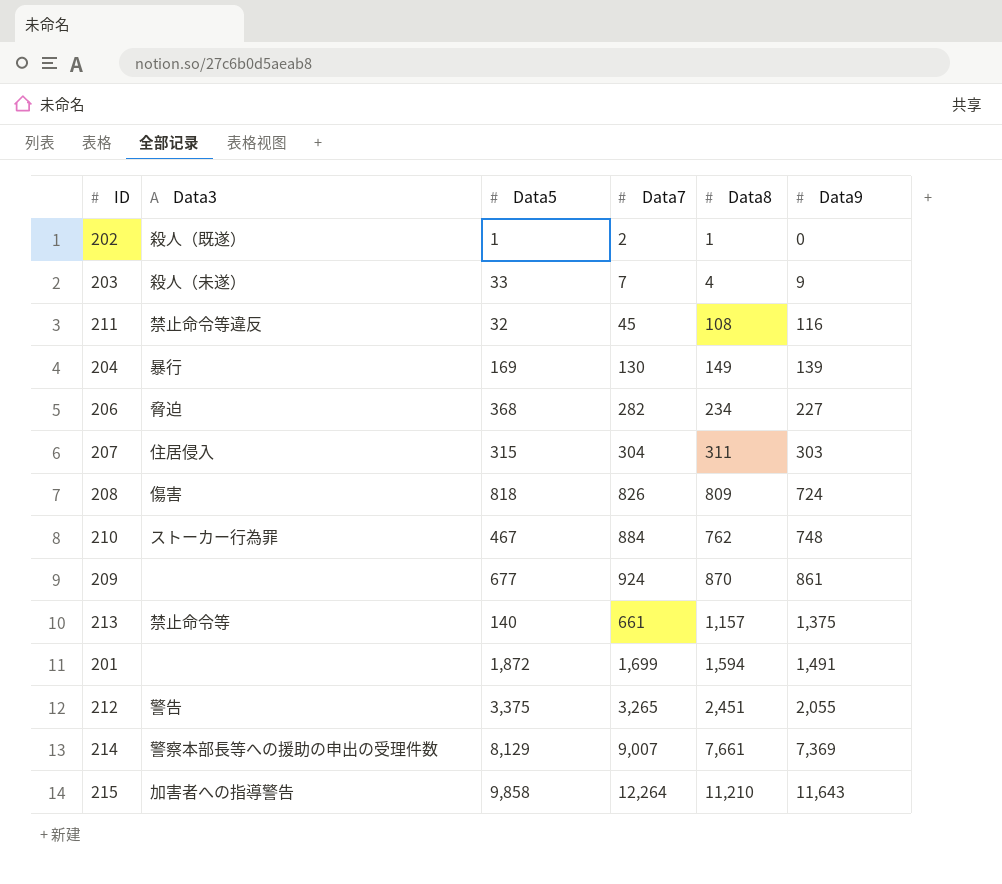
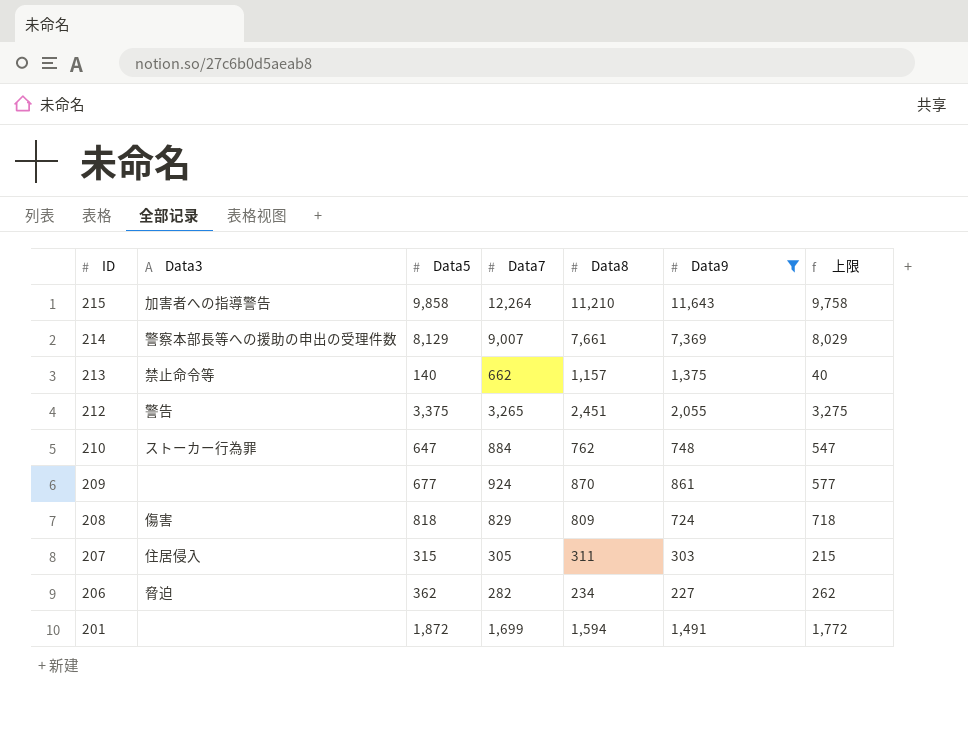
filter: none -> Data9 >= 227
row order: Data9 ascending -> ID descending
column 上限 | formula: none -> [Data5] - 100
213 | Data7: 661 -> 662
210 | Data5: 467 -> 647
208 | Data7: 826 -> 829
207 | Data7: 304 -> 305
206 | Data5: 368 -> 362

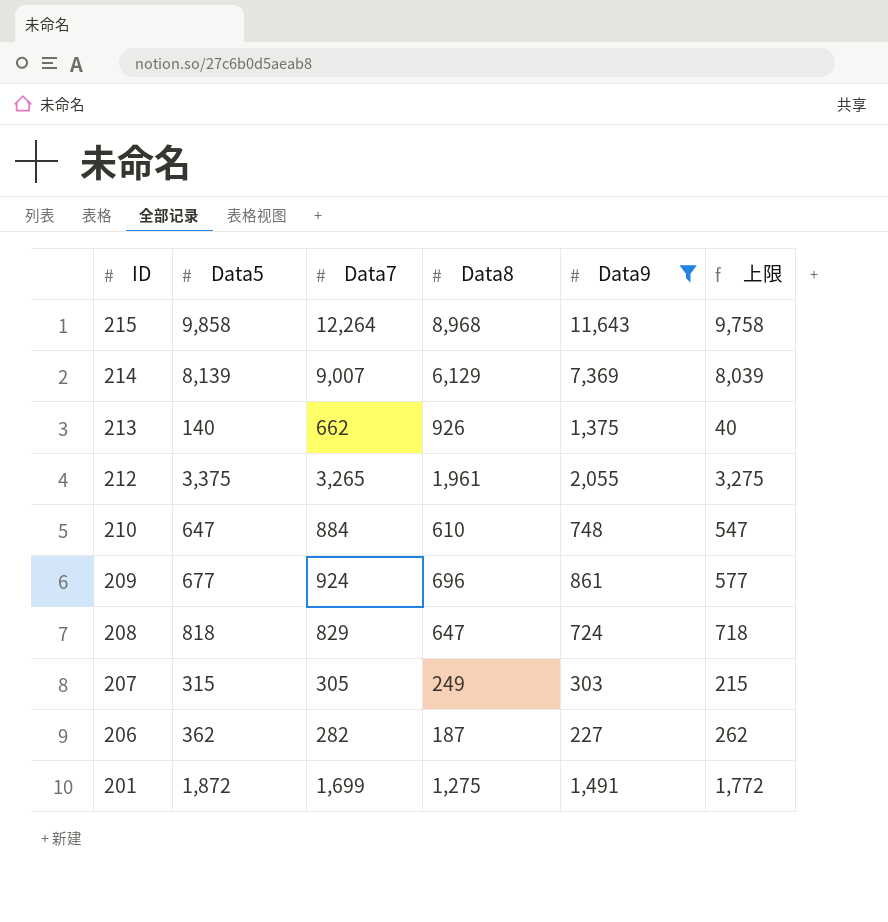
column Data3 | position: 2 -> none
215 | Data8: 11,210 -> 8,968
214 | Data5: 8,129 -> 8,139
214 | Data8: 7,661 -> 6,129
214 | 上限: 8,029 -> 8,039
213 | Data8: 1,157 -> 926
212 | Data8: 2,451 -> 1,961
210 | Data8: 762 -> 610
209 | Data8: 870 -> 696
208 | Data8: 809 -> 647
207 | Data8: 311 -> 249
206 | Data8: 234 -> 187
201 | Data8: 1,594 -> 1,275

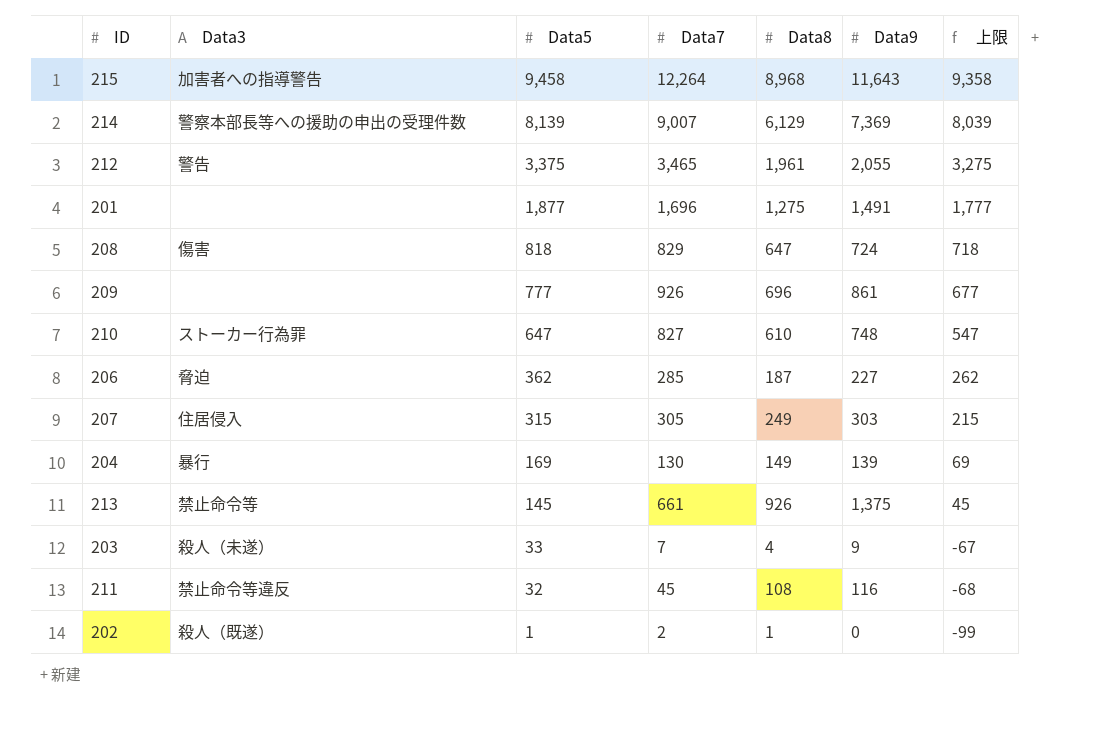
filter: Data9 >= 227 -> none
row order: ID descending -> Data5 descending
column Data3 | position: none -> 2
215 | Data5: 9,858 -> 9,458
215 | 上限: 9,758 -> 9,358
212 | Data7: 3,265 -> 3,465
201 | Data5: 1,872 -> 1,877
201 | Data7: 1,699 -> 1,696
201 | 上限: 1,772 -> 1,777
209 | Data5: 677 -> 777
209 | Data7: 924 -> 926
209 | 上限: 577 -> 677
210 | Data7: 884 -> 827
206 | Data7: 282 -> 285
213 | Data5: 140 -> 145
213 | Data7: 662 -> 661
213 | 上限: 40 -> 45

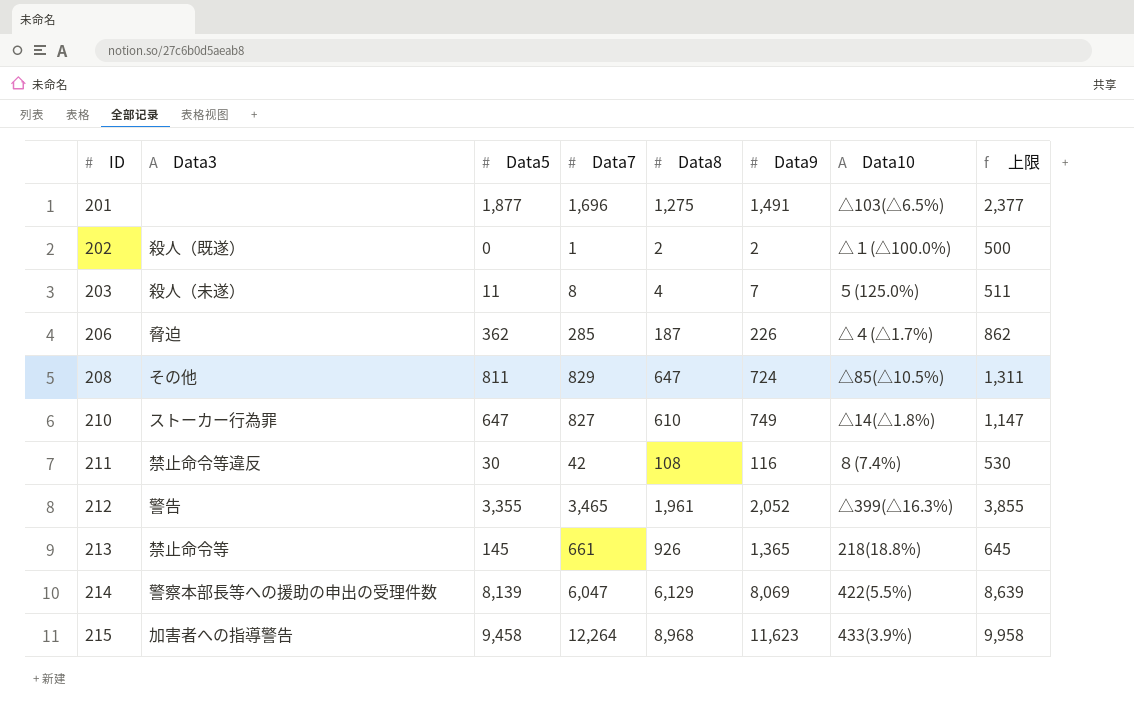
row order: Data5 descending -> ID ascending
column Data10 | position: none -> 7
column 上限 | formula: [Data5] - 100 -> [Data5] + 500
row 209: none | 777 | 926 | 696 | 861 | 677 -> none
row 207: 住居侵入 | 315 | 305 | 249 | 303 | 215 -> none
row 204: 暴行 | 169 | 130 | 149 | 139 | 69 -> none
202 | Data5: 1 -> 0
202 | Data7: 2 -> 1
202 | Data8: 1 -> 2
202 | Data9: 0 -> 2
203 | Data5: 33 -> 11
203 | Data7: 7 -> 8
203 | Data9: 9 -> 7
206 | Data9: 227 -> 226
208 | Data3: 傷害 -> その他
208 | Data5: 818 -> 811
210 | Data9: 748 -> 749
211 | Data5: 32 -> 30
211 | Data7: 45 -> 42
212 | Data5: 3,375 -> 3,355
212 | Data9: 2,055 -> 2,052
213 | Data9: 1,375 -> 1,365
214 | Data7: 9,007 -> 6,047
214 | Data9: 7,369 -> 8,069
215 | Data9: 11,643 -> 11,623

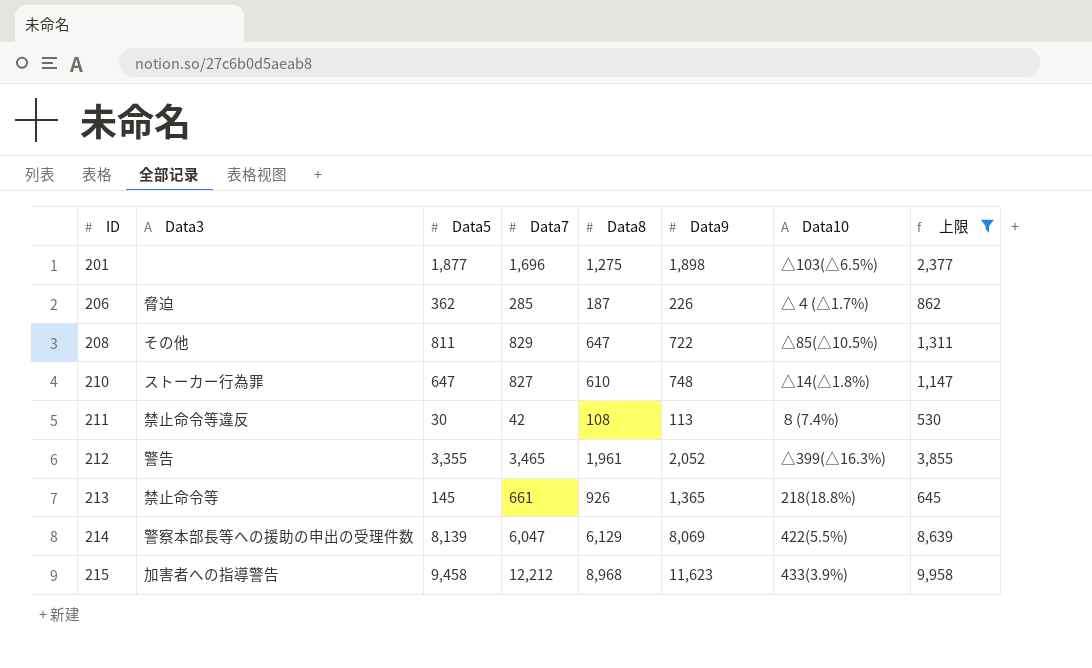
filter: none -> 上限 >= 530
201 | Data9: 1,491 -> 1,898
208 | Data9: 724 -> 722
210 | Data9: 749 -> 748
211 | Data9: 116 -> 113
215 | Data7: 12,264 -> 12,212

